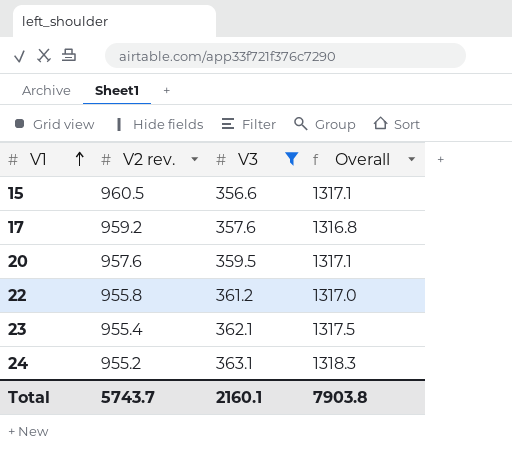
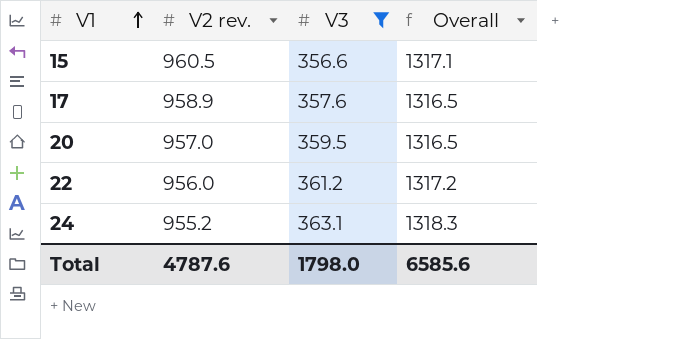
row 23: 955.4 | 362.1 | 1317.5 -> none
17 | V2 rev.: 959.2 -> 958.9
17 | Overall: 1316.8 -> 1316.5
20 | V2 rev.: 957.6 -> 957.0
20 | Overall: 1317.1 -> 1316.5
22 | V2 rev.: 955.8 -> 956.0
22 | Overall: 1317.0 -> 1317.2
Total | V2 rev.: 5743.7 -> 4787.6
Total | V3: 2160.1 -> 1798.0
Total | Overall: 7903.8 -> 6585.6

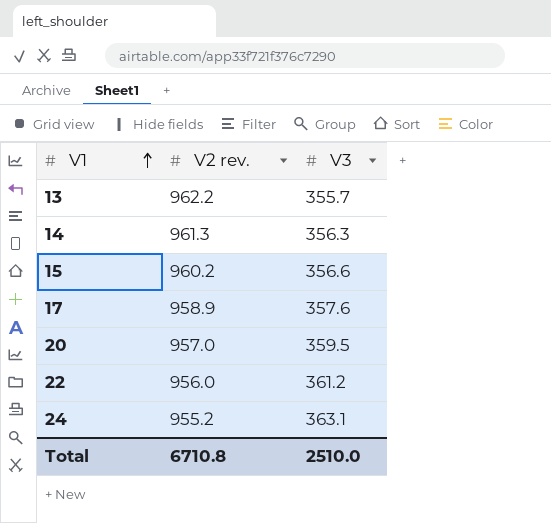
filter: V3 >= 356.6 -> none
column Overall | formula: [V2 rev.] + [V3] -> none
15 | V2 rev.: 960.5 -> 960.2
Total | V2 rev.: 4787.6 -> 6710.8
Total | V3: 1798.0 -> 2510.0

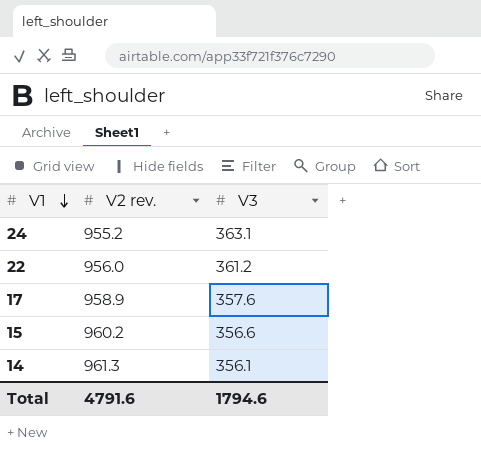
row order: V1 ascending -> V1 descending
row 13: 962.2 | 355.7 -> none
row 20: 957.0 | 359.5 -> none
14 | V3: 356.3 -> 356.1
Total | V2 rev.: 6710.8 -> 4791.6
Total | V3: 2510.0 -> 1794.6

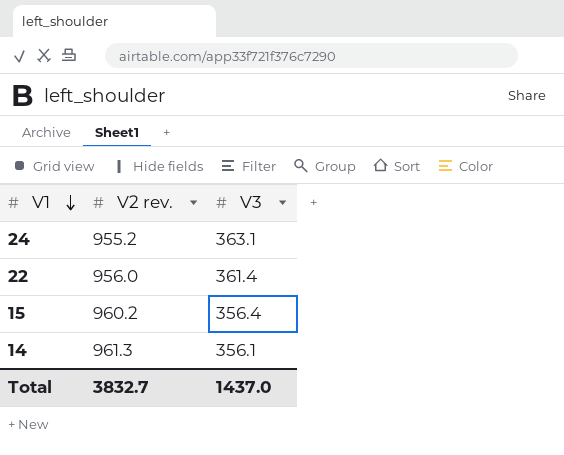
row 17: 958.9 | 357.6 -> none
22 | V3: 361.2 -> 361.4
15 | V3: 356.6 -> 356.4
Total | V2 rev.: 4791.6 -> 3832.7
Total | V3: 1794.6 -> 1437.0

